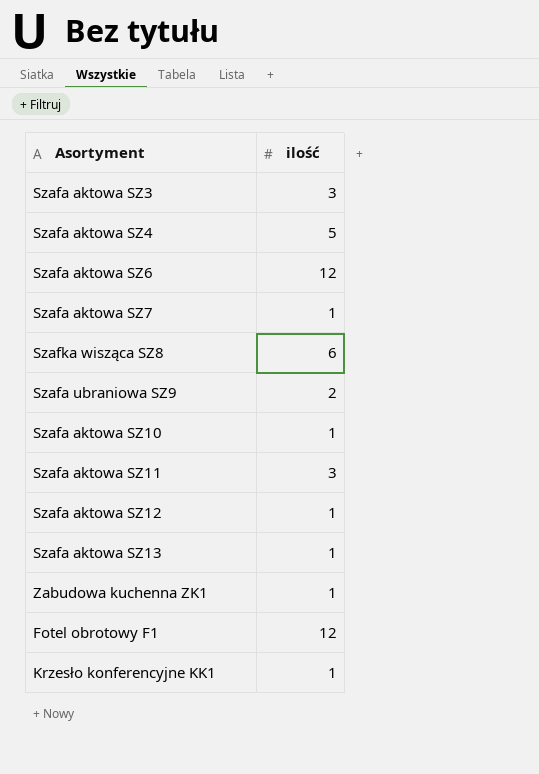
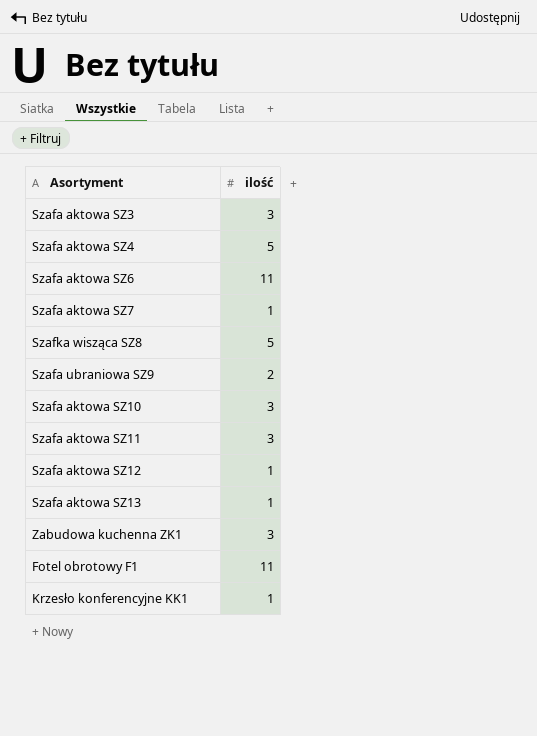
Szafa aktowa SZ6 | ilość: 12 -> 11
Szafka wisząca SZ8 | ilość: 6 -> 5
Szafa aktowa SZ10 | ilość: 1 -> 3
Zabudowa kuchenna ZK1 | ilość: 1 -> 3
Fotel obrotowy F1 | ilość: 12 -> 11

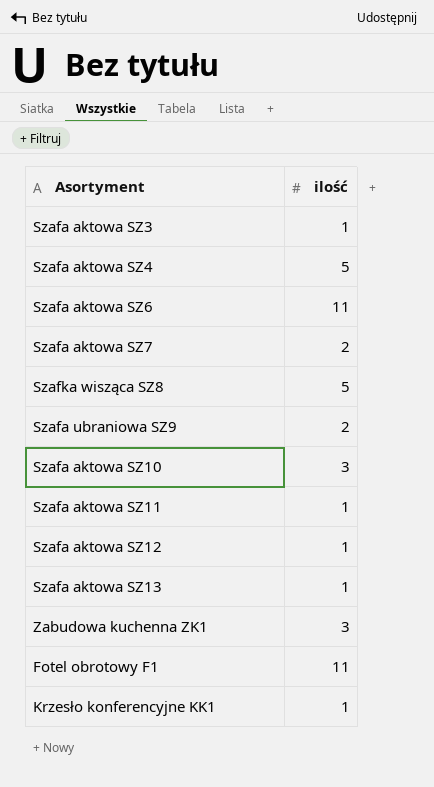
Szafa aktowa SZ3 | ilość: 3 -> 1
Szafa aktowa SZ7 | ilość: 1 -> 2
Szafa aktowa SZ11 | ilość: 3 -> 1

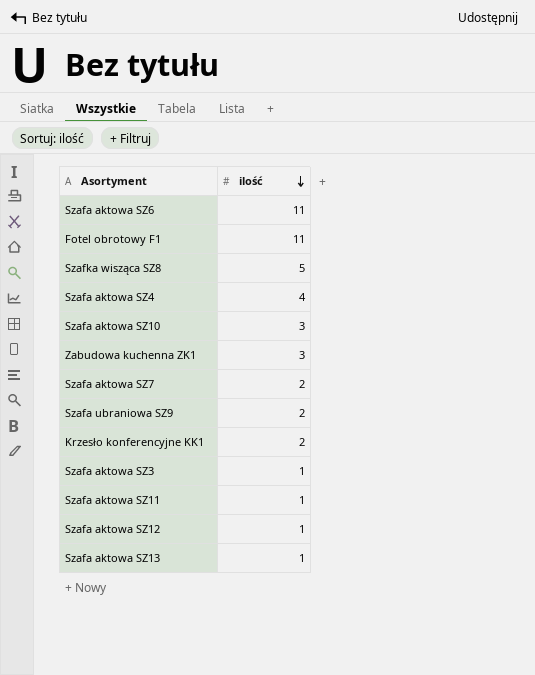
row order: none -> ilość descending
Szafa aktowa SZ4 | ilość: 5 -> 4
Krzesło konferencyjne KK1 | ilość: 1 -> 2

